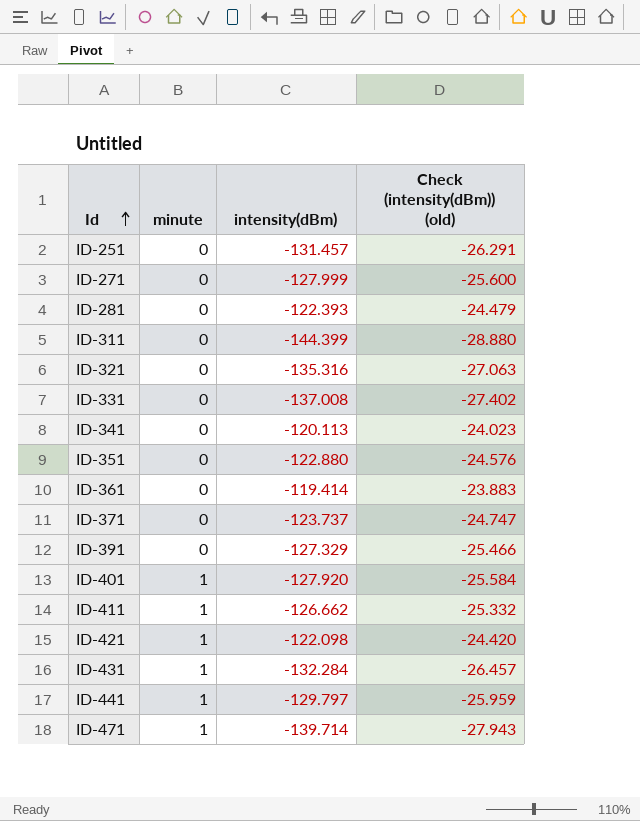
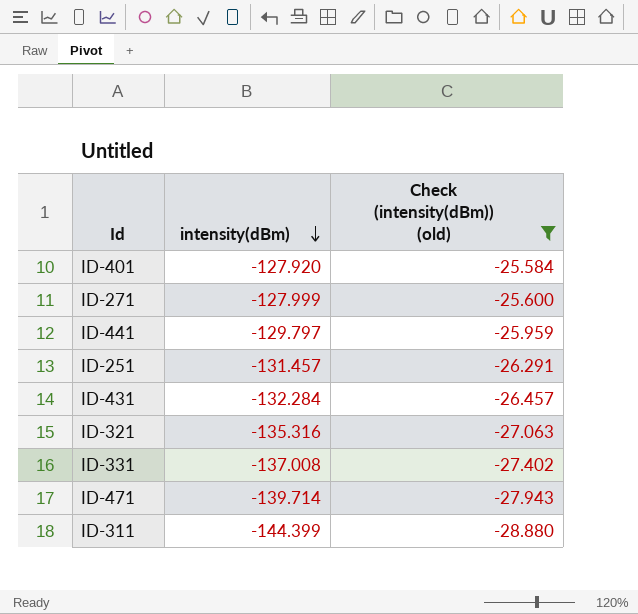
filter: none -> Check (intensity(dBm)) (old) <= -25.584
row order: Id ascending -> intensity(dBm) descending
column minute | position: 2 -> none

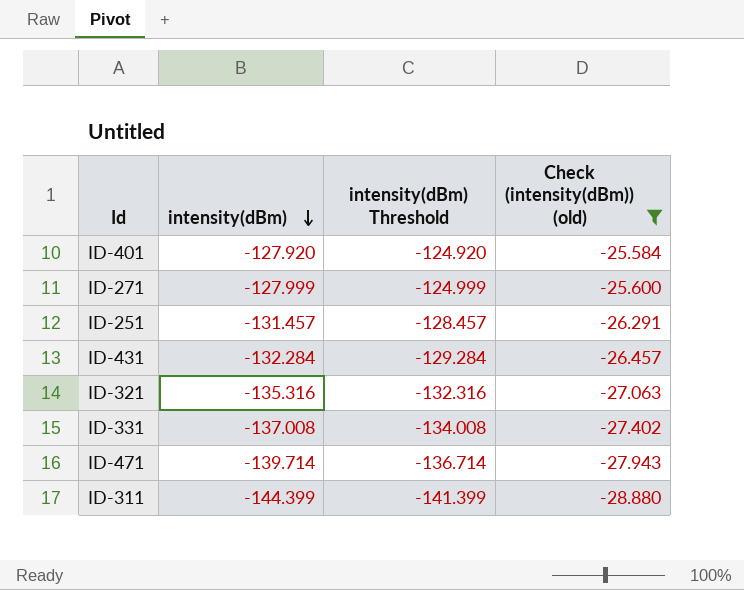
column intensity(dBm) Threshold | formula: none -> [intensity(dBm)] + 3
row ID-441: -129.797 | -25.959 -> none

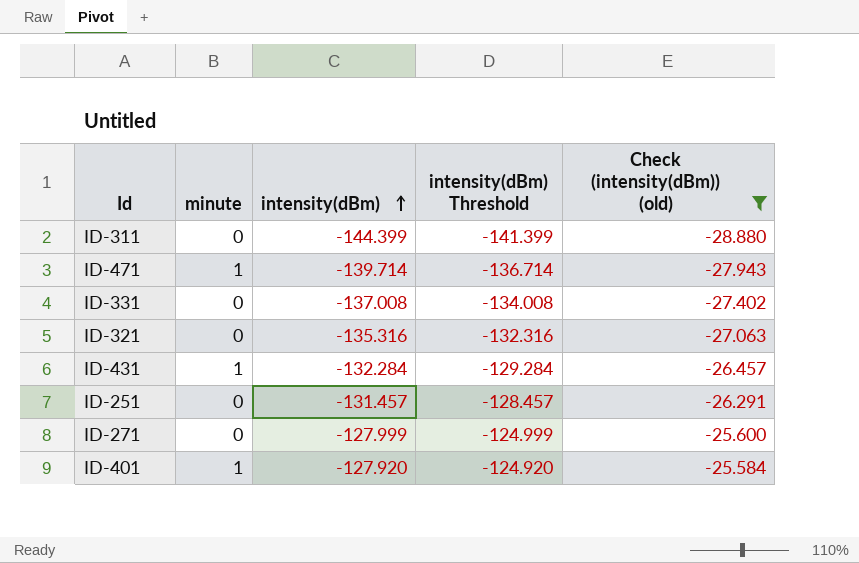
row order: intensity(dBm) descending -> intensity(dBm) ascending
column minute | position: none -> 2

